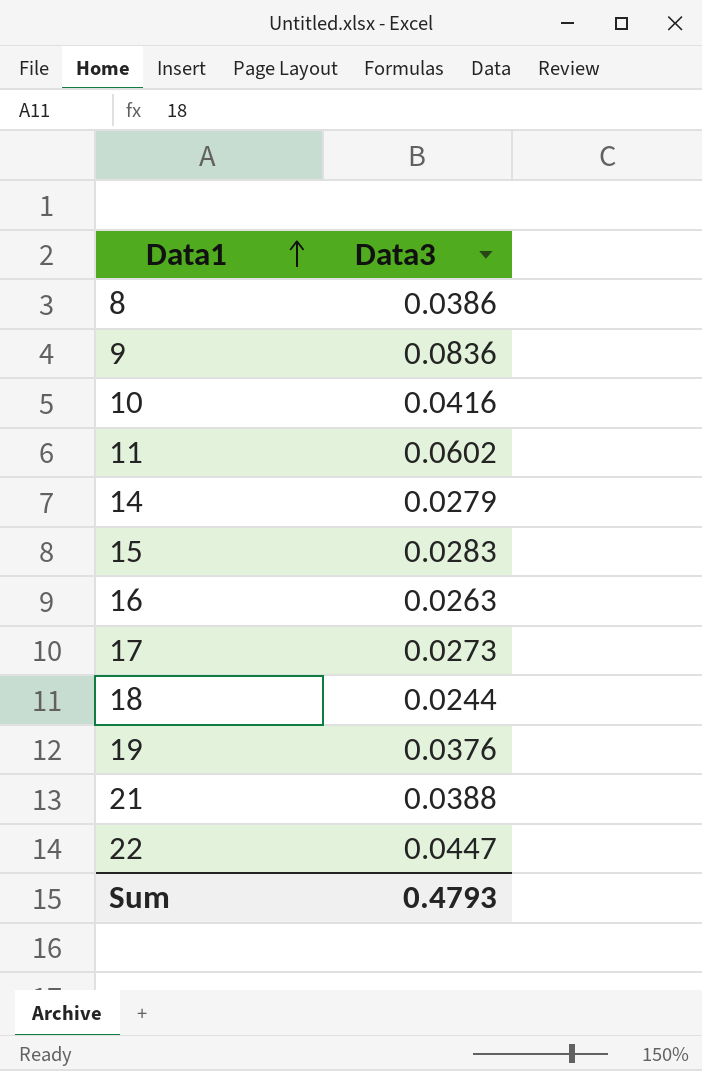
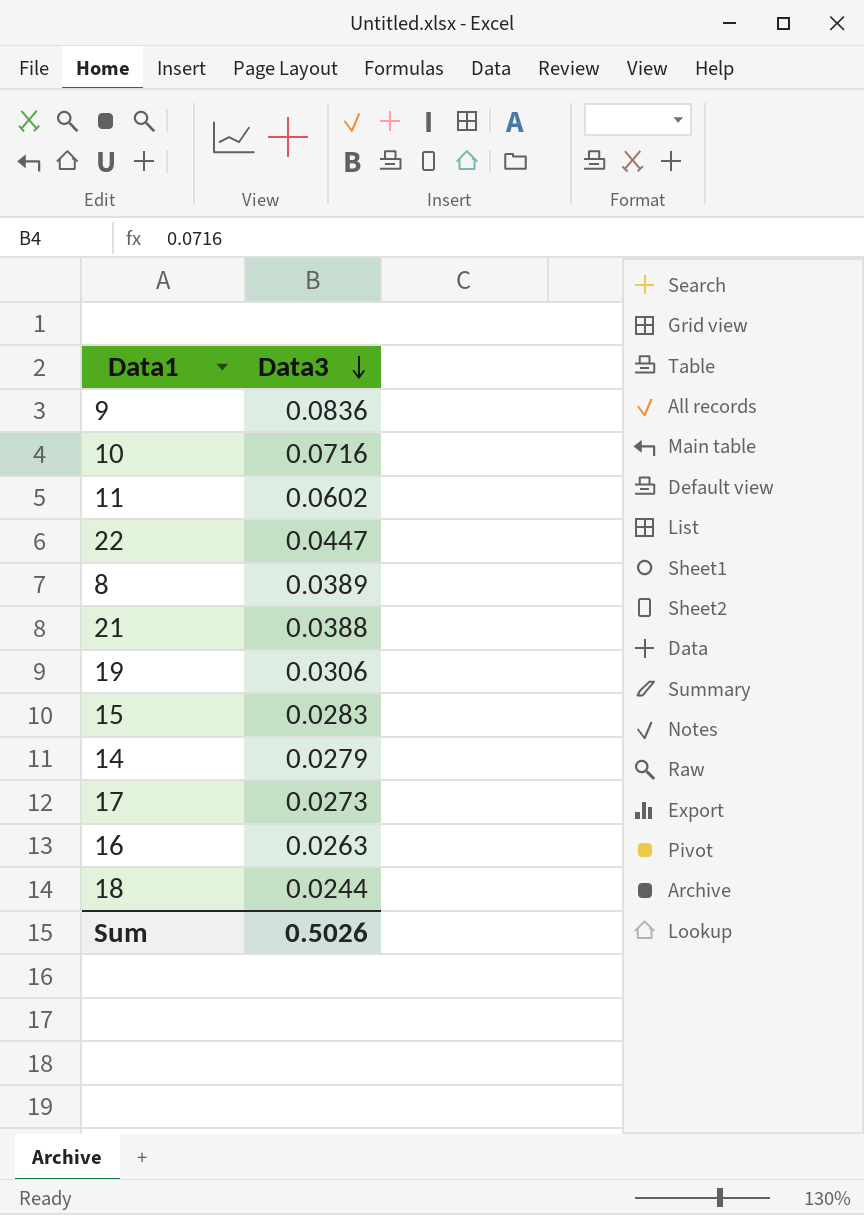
row order: Data1 ascending -> Data3 descending
10 | Data3: 0.0416 -> 0.0716
8 | Data3: 0.0386 -> 0.0389
19 | Data3: 0.0376 -> 0.0306
Sum | Data3: 0.4793 -> 0.5026

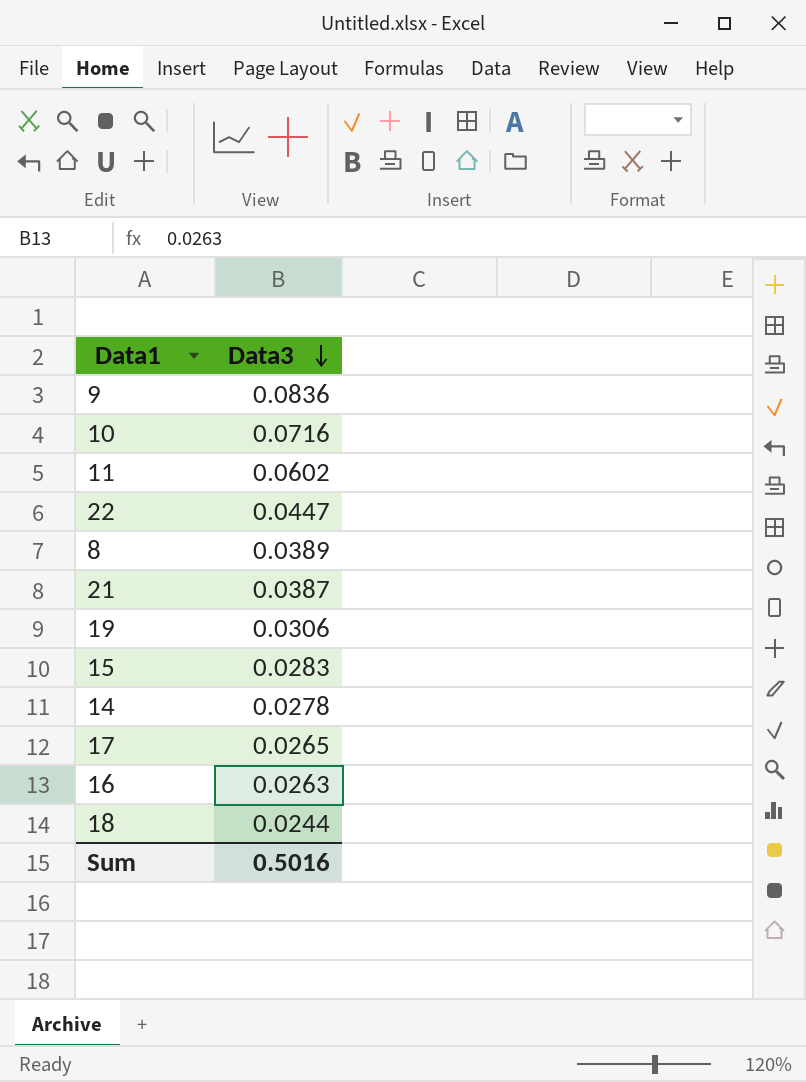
21 | Data3: 0.0388 -> 0.0387
14 | Data3: 0.0279 -> 0.0278
17 | Data3: 0.0273 -> 0.0265
Sum | Data3: 0.5026 -> 0.5016

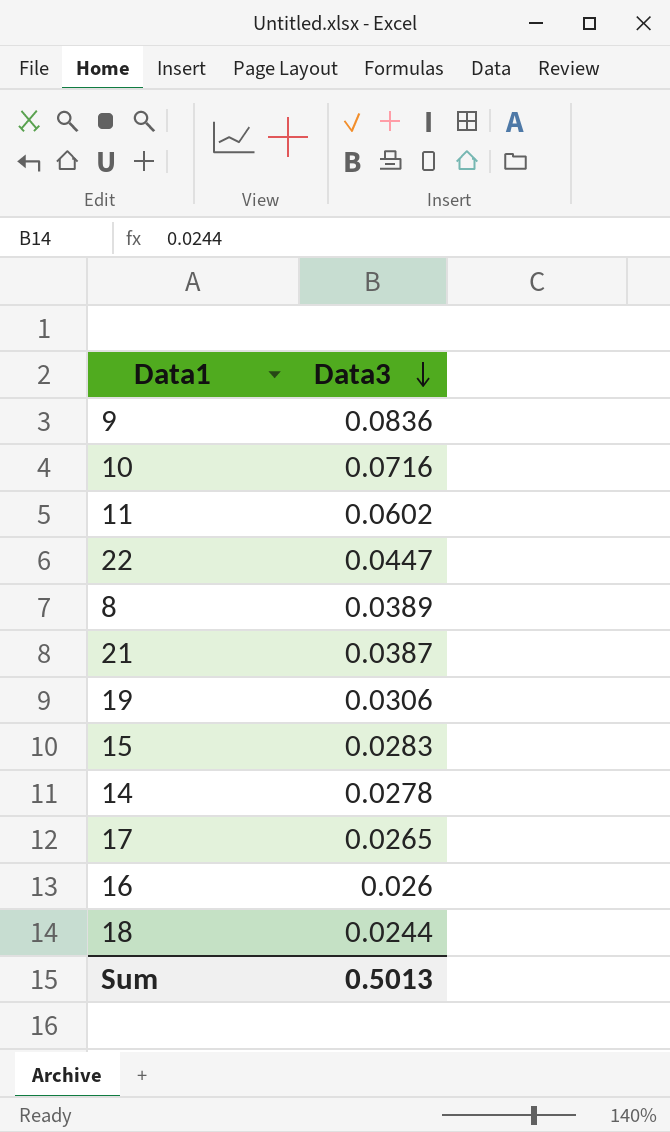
16 | Data3: 0.0263 -> 0.026
Sum | Data3: 0.5016 -> 0.5013

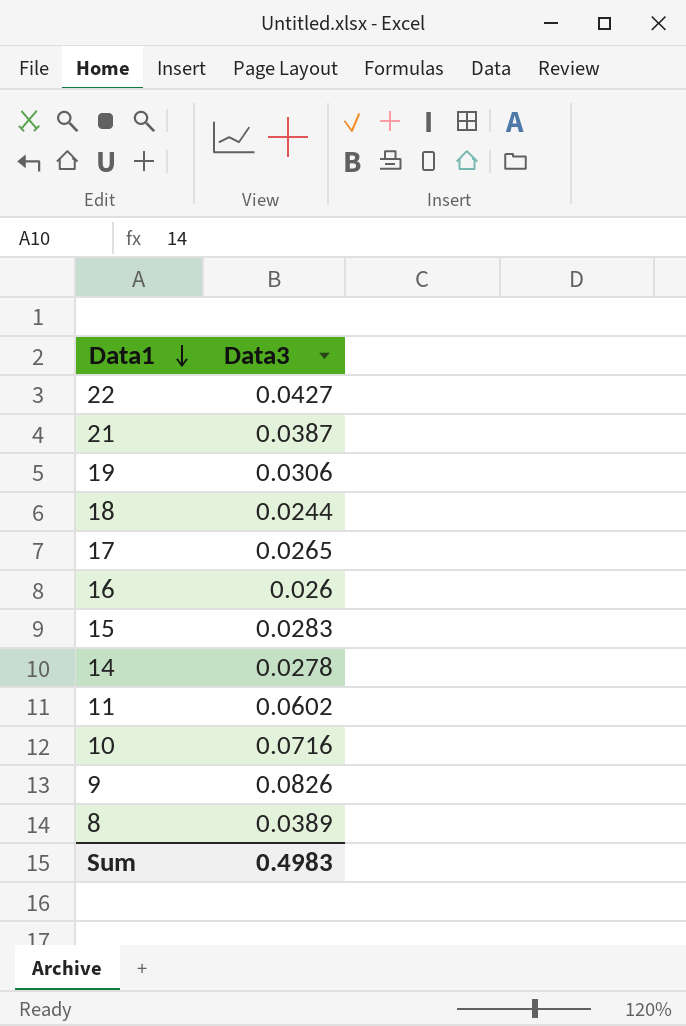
row order: Data3 descending -> Data1 descending
22 | Data3: 0.0447 -> 0.0427
9 | Data3: 0.0836 -> 0.0826
Sum | Data3: 0.5013 -> 0.4983

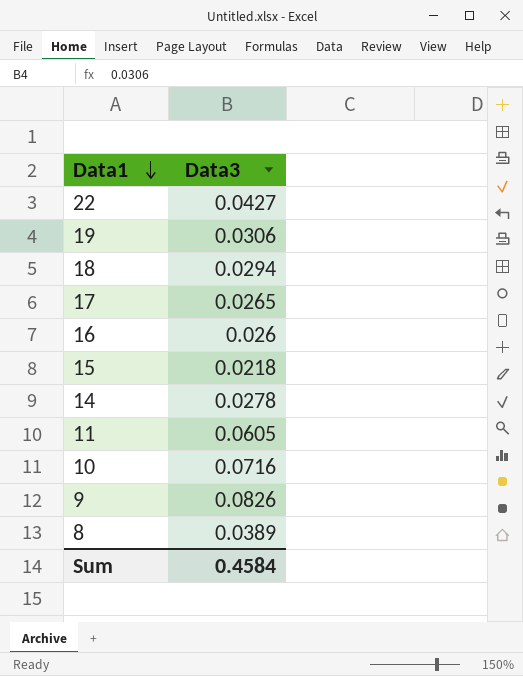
row 21: 0.0387 -> none
18 | Data3: 0.0244 -> 0.0294
15 | Data3: 0.0283 -> 0.0218
11 | Data3: 0.0602 -> 0.0605
Sum | Data3: 0.4983 -> 0.4584

